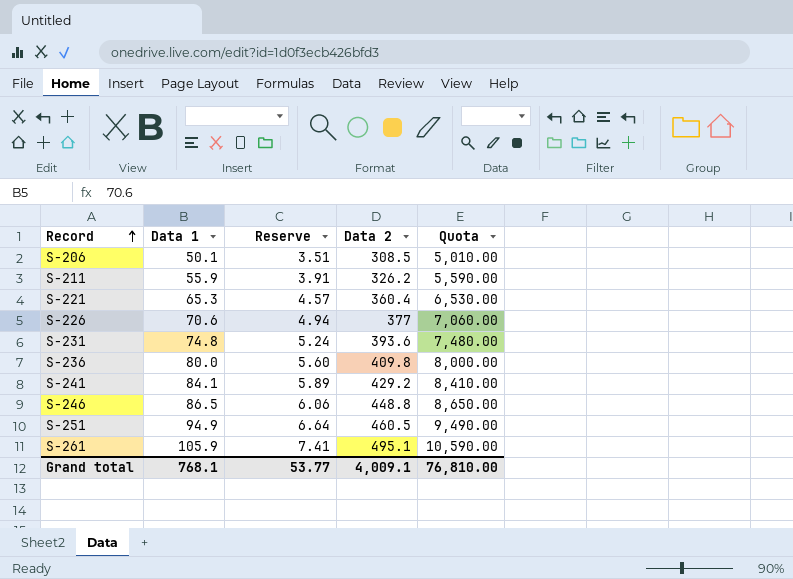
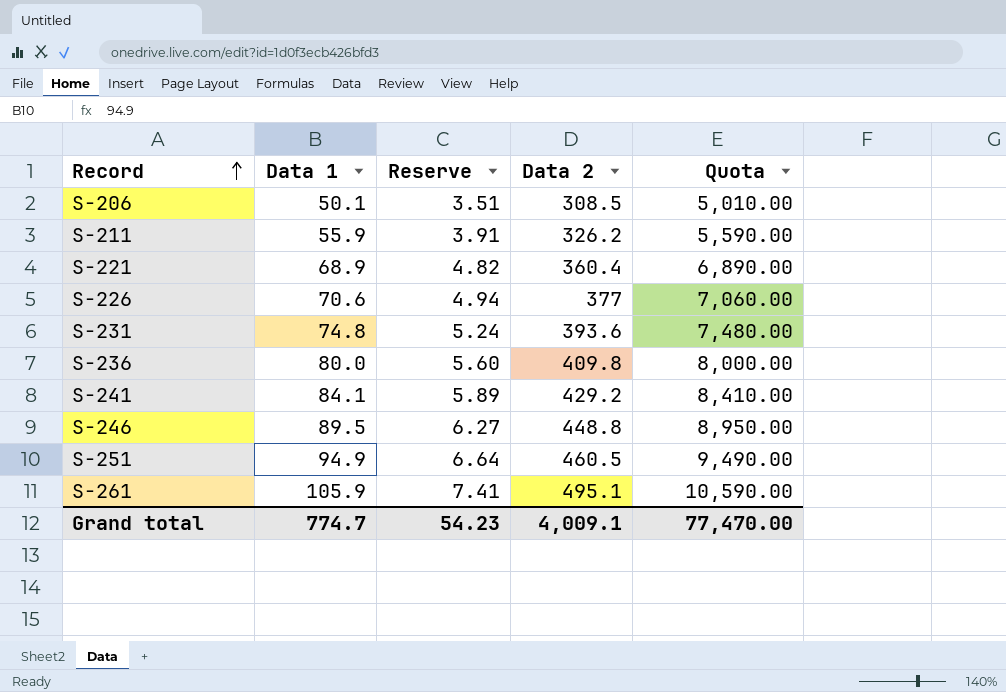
S-221 | Data 1: 65.3 -> 68.9
S-221 | Reserve: 4.57 -> 4.82
S-221 | Quota: 6,530.00 -> 6,890.00
S-246 | Data 1: 86.5 -> 89.5
S-246 | Reserve: 6.06 -> 6.27
S-246 | Quota: 8,650.00 -> 8,950.00
Grand total | Data 1: 768.1 -> 774.7
Grand total | Reserve: 53.77 -> 54.23
Grand total | Quota: 76,810.00 -> 77,470.00

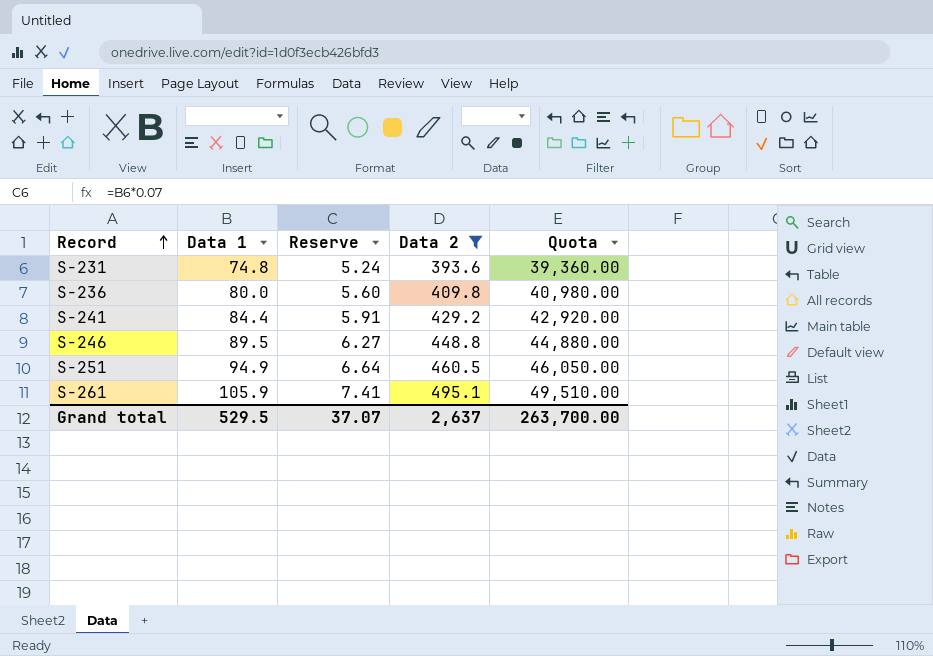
filter: none -> Data 2 >= 393.6
column Quota | formula: [Data 1] * 100 -> [Data 2] * 100
S-241 | Data 1: 84.1 -> 84.4
S-241 | Reserve: 5.89 -> 5.91
Grand total | Data 1: 774.7 -> 529.5
Grand total | Reserve: 54.23 -> 37.07
Grand total | Data 2: 4,009.1 -> 2,637
Grand total | Quota: 77,470.00 -> 263,700.00

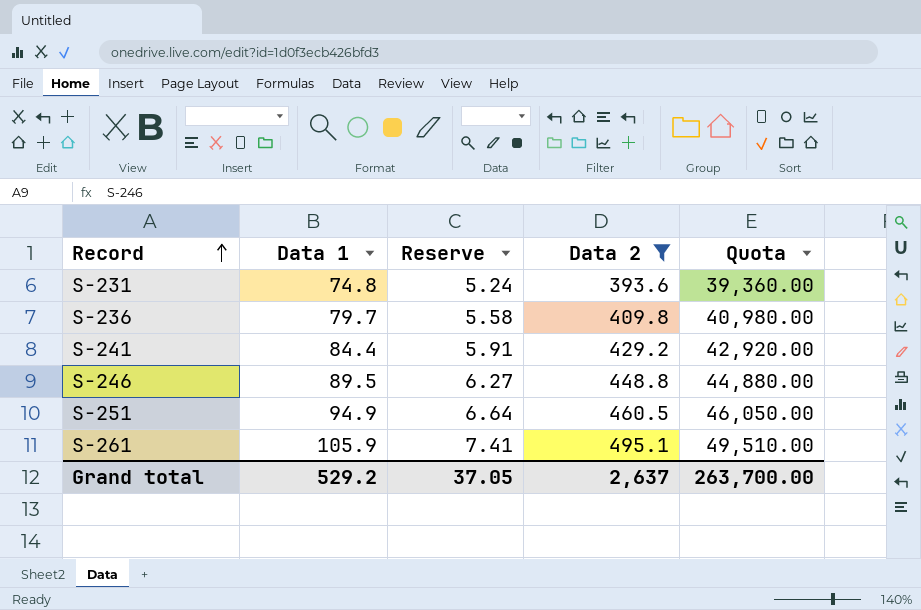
S-236 | Data 1: 80.0 -> 79.7
S-236 | Reserve: 5.60 -> 5.58
Grand total | Data 1: 529.5 -> 529.2
Grand total | Reserve: 37.07 -> 37.05

